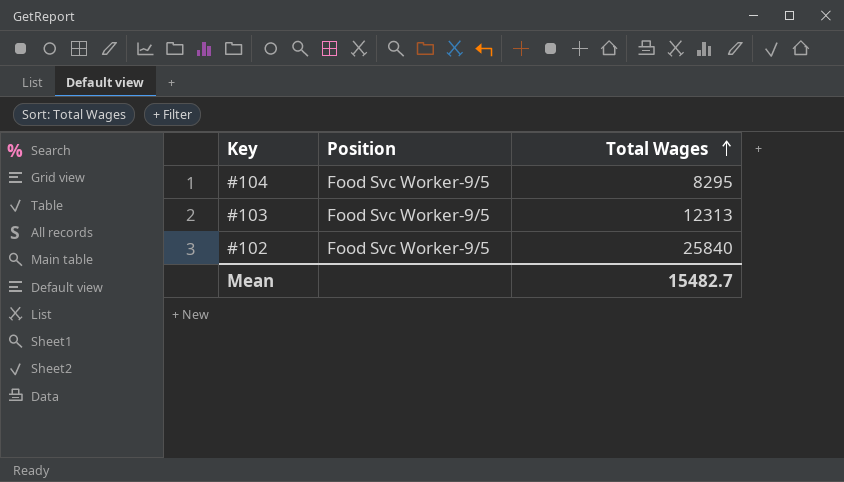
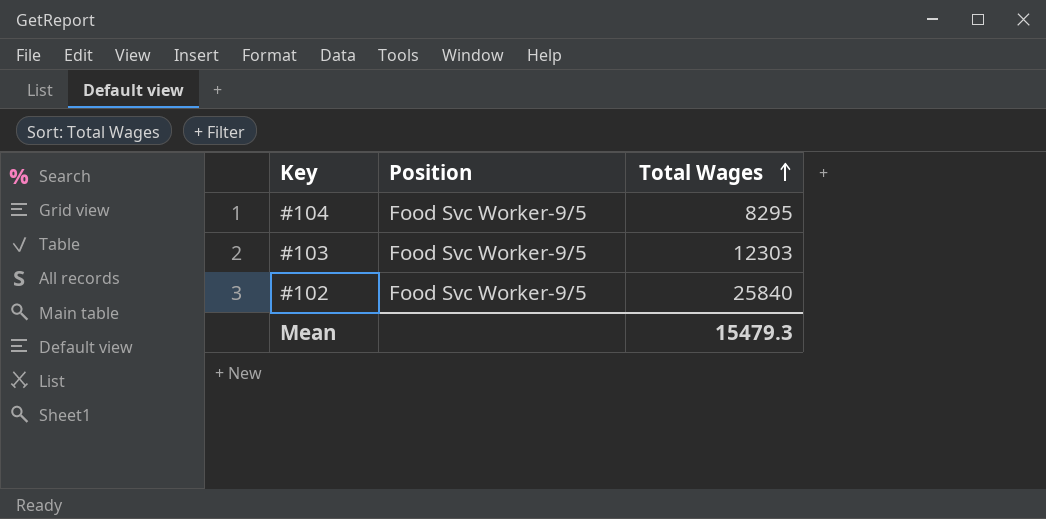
#103 | Total Wages: 12313 -> 12303
Mean | Total Wages: 15482.7 -> 15479.3

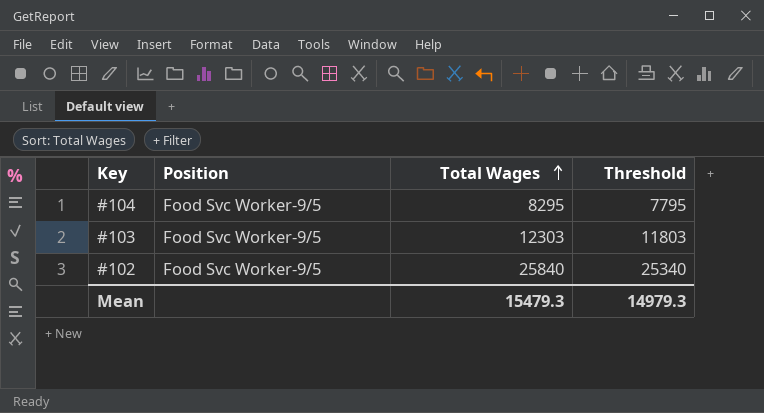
column Threshold | formula: none -> [Total Wages] - 500

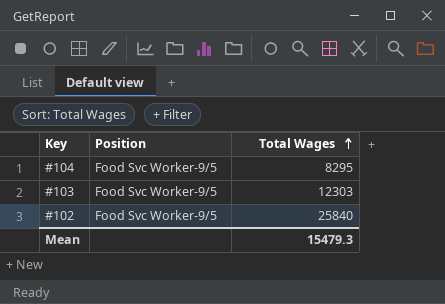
column Threshold | formula: [Total Wages] - 500 -> none

